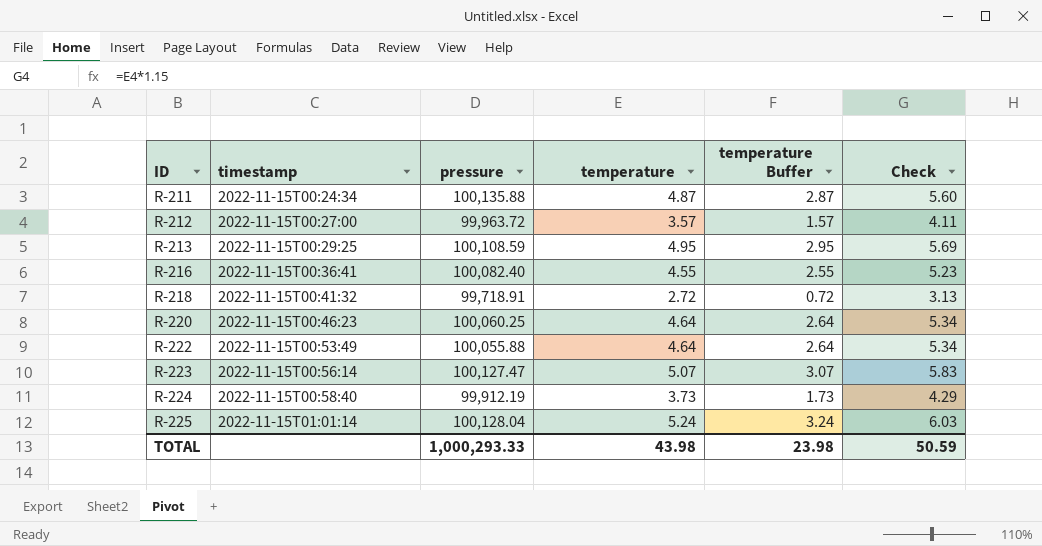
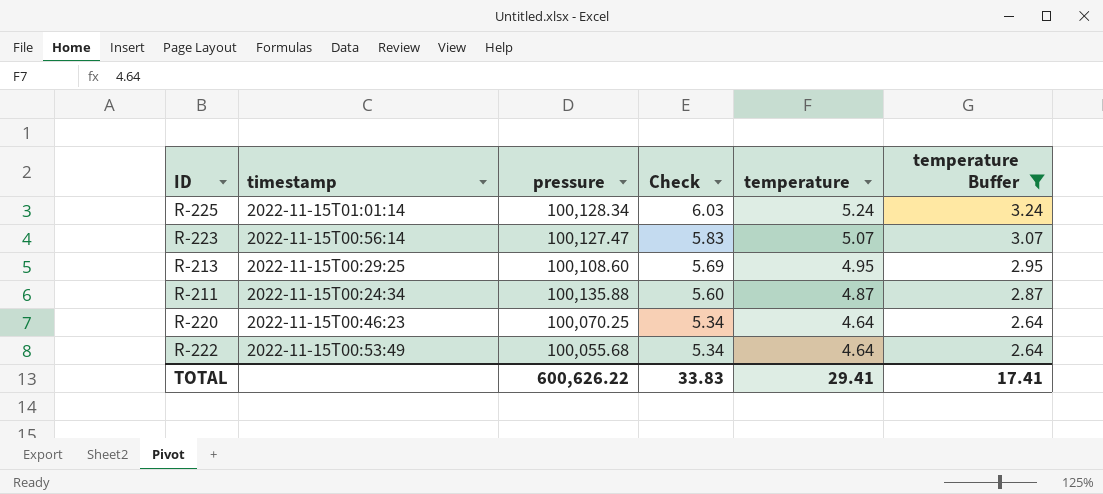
filter: none -> temperature Buffer >= 2.64
row order: ID ascending -> Check descending
column Check | position: 6 -> 4
R-225 | pressure: 100,128.04 -> 100,128.34
R-213 | pressure: 100,108.59 -> 100,108.60
R-220 | pressure: 100,060.25 -> 100,070.25
R-222 | pressure: 100,055.88 -> 100,055.68
TOTAL | pressure: 1,000,293.33 -> 600,626.22
TOTAL | Check: 50.59 -> 33.83
TOTAL | temperature: 43.98 -> 29.41
TOTAL | temperature Buffer: 23.98 -> 17.41

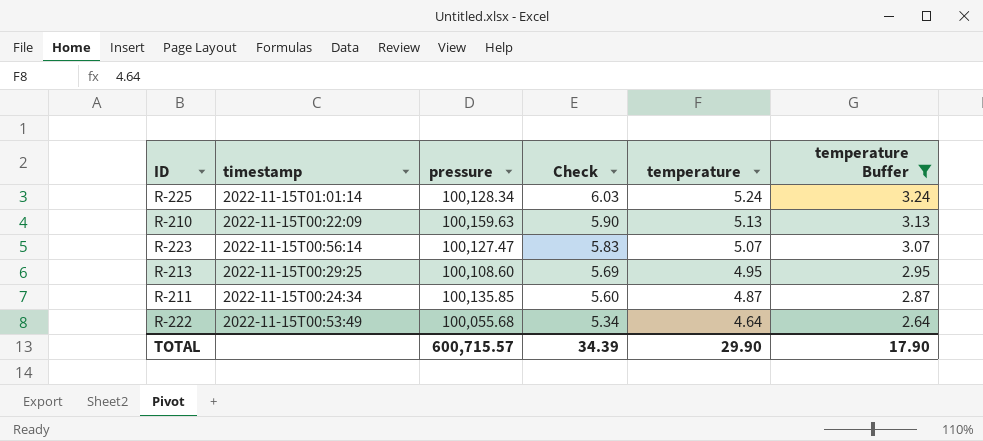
row R-220: 2022-11-15T00:46:23 | 100,070.25 | 5.34 | 4.64 | 2.64 -> none
row R-210: none -> 2022-11-15T00:22:09 | 100,159.63 | 5.90 | 5.13 | 3.13
R-211 | pressure: 100,135.88 -> 100,135.85
TOTAL | pressure: 600,626.22 -> 600,715.57
TOTAL | Check: 33.83 -> 34.39
TOTAL | temperature: 29.41 -> 29.90
TOTAL | temperature Buffer: 17.41 -> 17.90

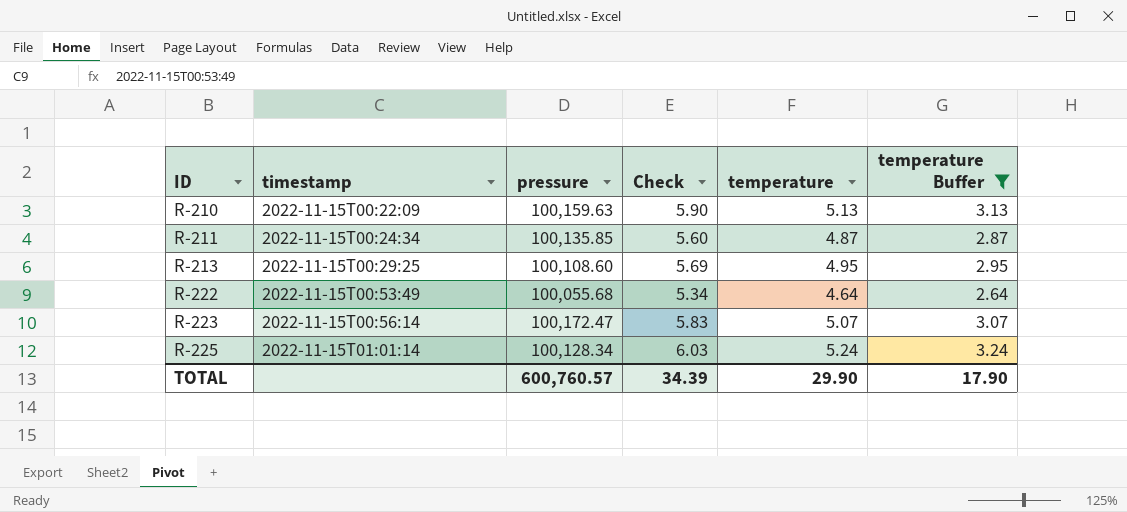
row order: Check descending -> ID ascending
R-223 | pressure: 100,127.47 -> 100,172.47
TOTAL | pressure: 600,715.57 -> 600,760.57

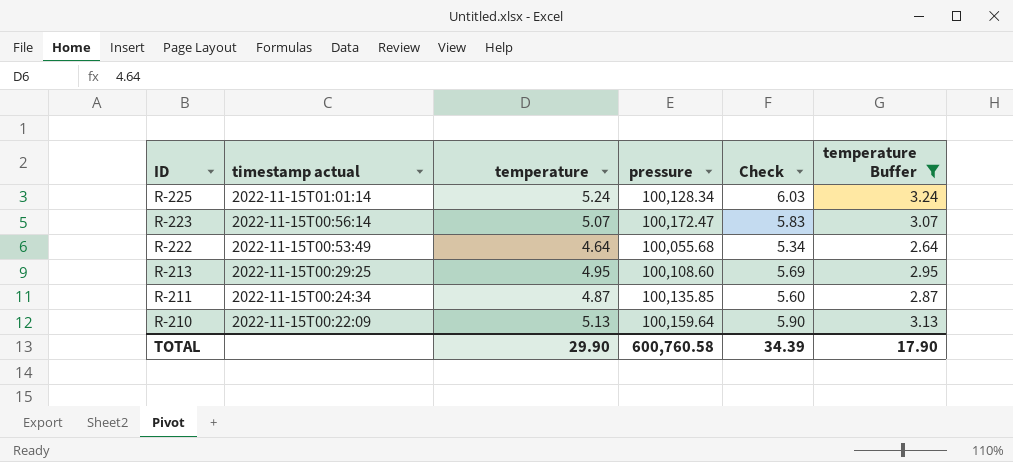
row order: ID ascending -> ID descending
column name: timestamp -> timestamp actual
column temperature | position: 5 -> 3
R-210 | pressure: 100,159.63 -> 100,159.64
TOTAL | pressure: 600,760.57 -> 600,760.58

